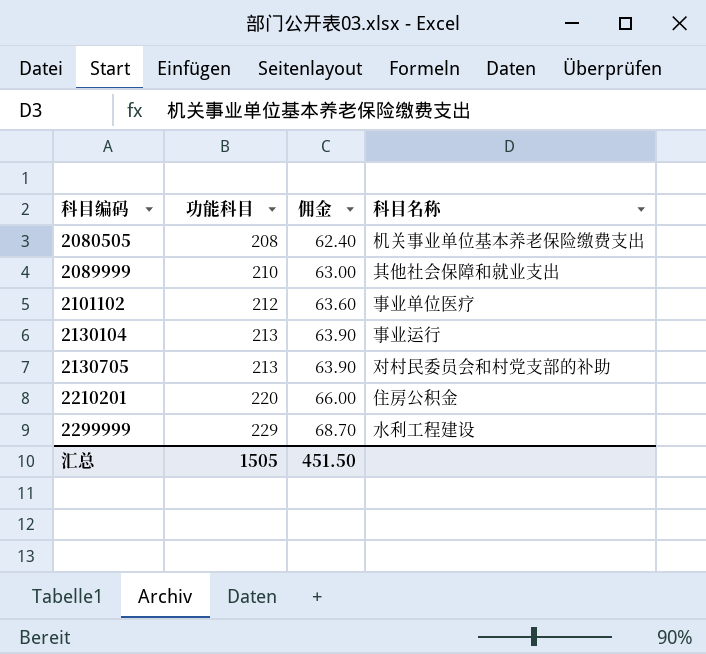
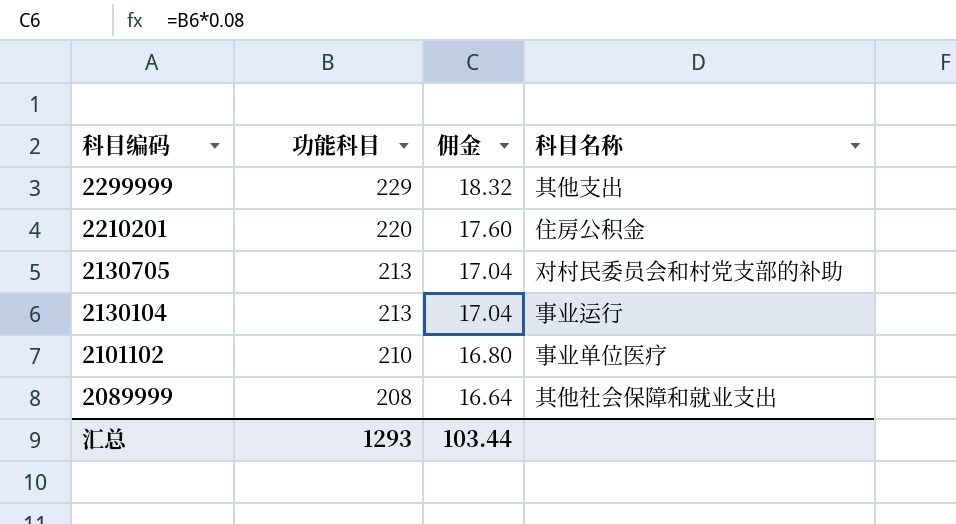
row order: 科目编码 ascending -> 科目编码 descending
column 佣金 | formula: [功能科目] * 0.3 -> [功能科目] * 0.08
row 2080505: 208 | 62.40 | 机关事业单位基本养老保险缴费支出 -> none
2299999 | 科目名称: 水利工程建设 -> 其他支出
2101102 | 功能科目: 212 -> 210
2089999 | 功能科目: 210 -> 208
汇总 | 功能科目: 1505 -> 1293
汇总 | 佣金: 451.50 -> 103.44

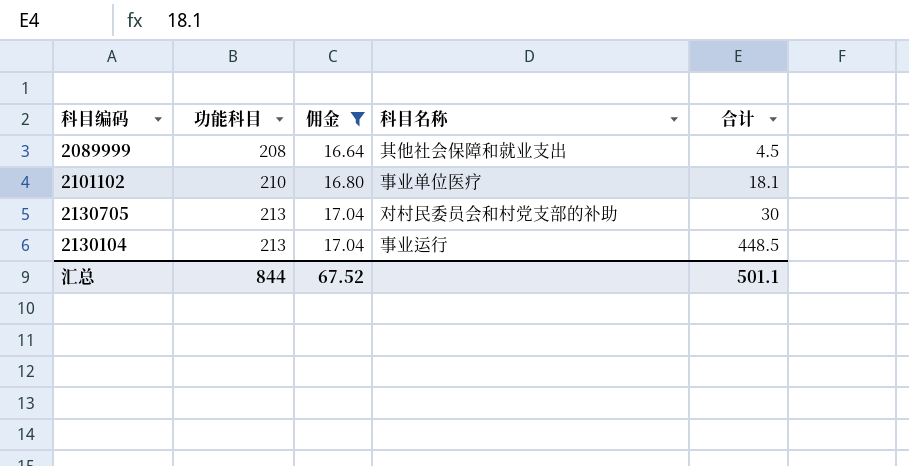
filter: none -> 佣金 <= 17.04
row order: 科目编码 descending -> 功能科目 ascending
column 合计 | position: none -> 5
汇总 | 功能科目: 1293 -> 844
汇总 | 佣金: 103.44 -> 67.52

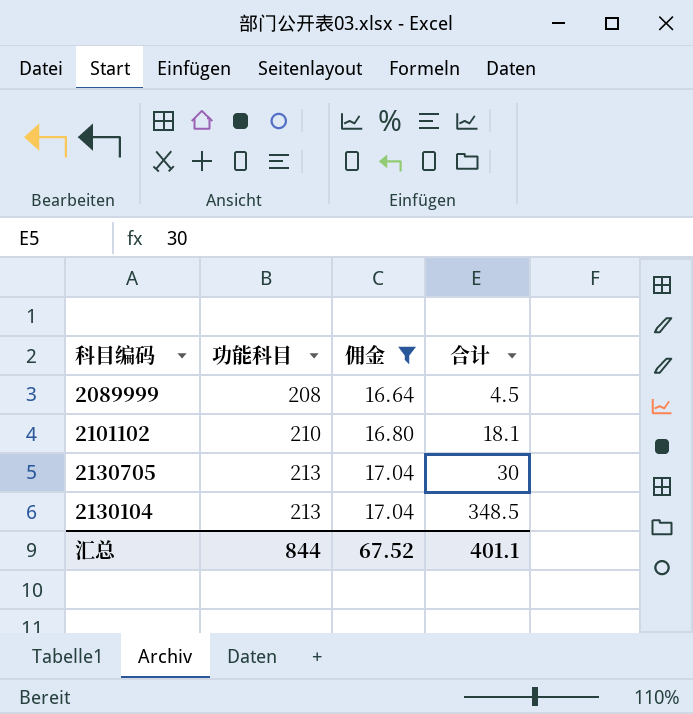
column 科目名称 | position: 4 -> none
2130104 | 合计: 448.5 -> 348.5
汇总 | 合计: 501.1 -> 401.1

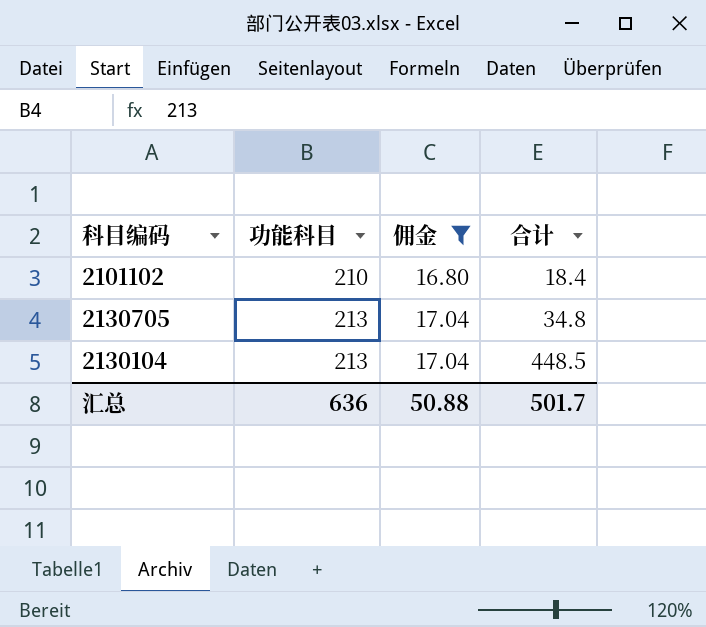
row 2089999: 208 | 16.64 | 4.5 -> none
2101102 | 合计: 18.1 -> 18.4
2130705 | 合计: 30 -> 34.8
2130104 | 合计: 348.5 -> 448.5
汇总 | 功能科目: 844 -> 636
汇总 | 佣金: 67.52 -> 50.88
汇总 | 合计: 401.1 -> 501.7

